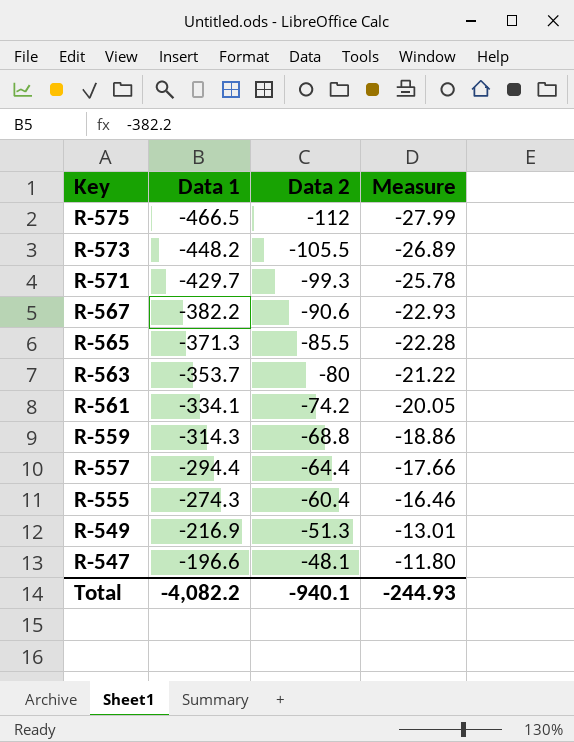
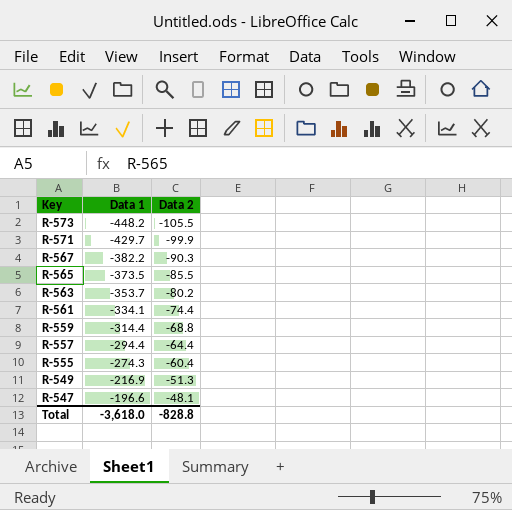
column Measure | formula: [Data 1] * 0.06 -> none
row R-575: -466.5 | -112 | -27.99 -> none
R-571 | Data 2: -99.3 -> -99.9
R-567 | Data 2: -90.6 -> -90.3
R-565 | Data 1: -371.3 -> -373.5
R-563 | Data 2: -80 -> -80.2
R-561 | Data 2: -74.2 -> -74.4
R-559 | Data 1: -314.3 -> -314.4
Total | Data 1: -4,082.2 -> -3,618.0
Total | Data 2: -940.1 -> -828.8

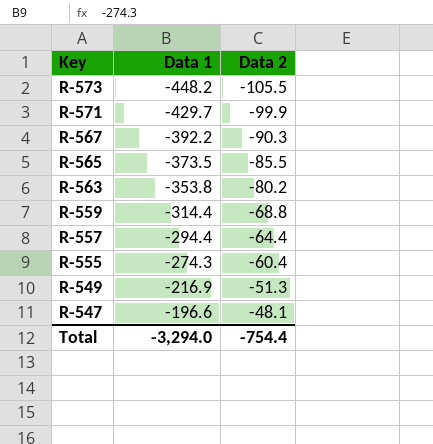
row R-561: -334.1 | -74.4 -> none
R-567 | Data 1: -382.2 -> -392.2
R-563 | Data 1: -353.7 -> -353.8
Total | Data 1: -3,618.0 -> -3,294.0
Total | Data 2: -828.8 -> -754.4

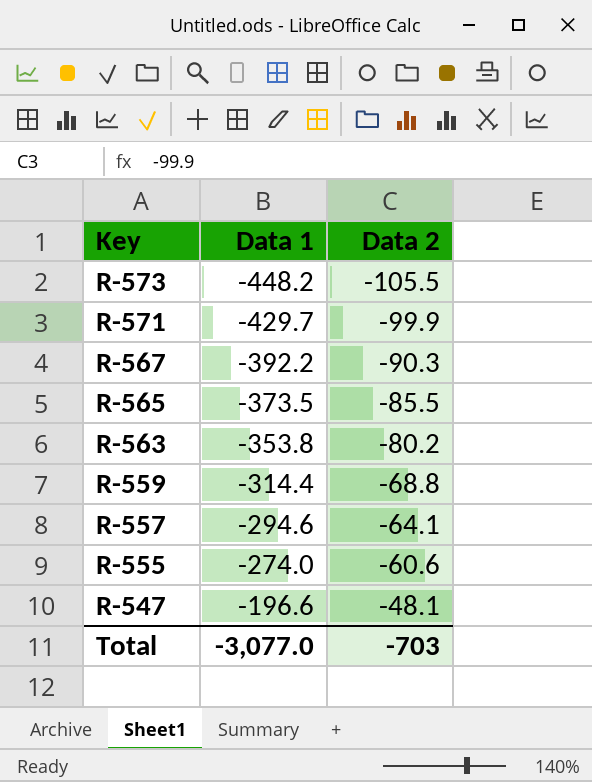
row R-549: -216.9 | -51.3 -> none
R-557 | Data 1: -294.4 -> -294.6
R-557 | Data 2: -64.4 -> -64.1
R-555 | Data 1: -274.3 -> -274.0
R-555 | Data 2: -60.4 -> -60.6
Total | Data 1: -3,294.0 -> -3,077.0
Total | Data 2: -754.4 -> -703

